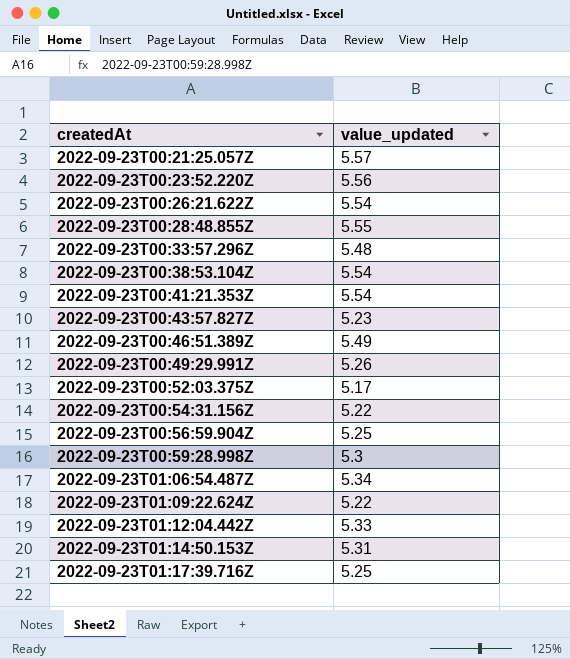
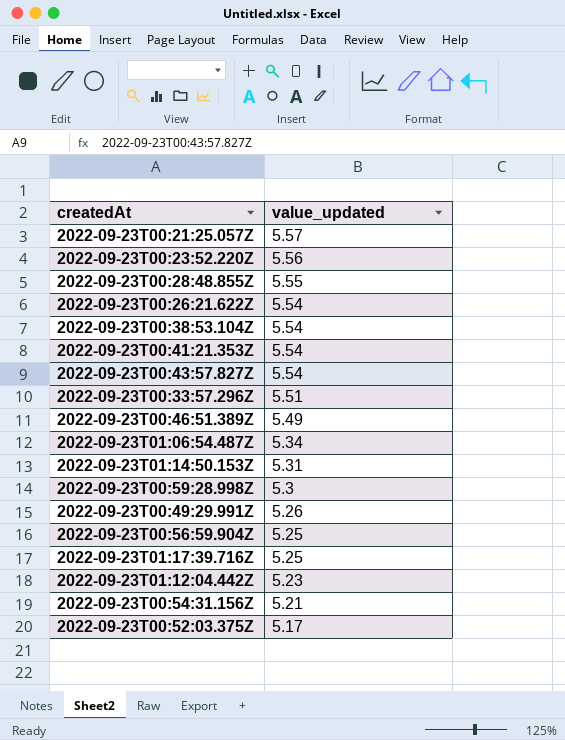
row order: createdAt ascending -> value_updated descending
row 2022-09-23T01:09:22.624Z: 5.22 -> none
2022-09-23T00:43:57.827Z | value_updated: 5.23 -> 5.54
2022-09-23T00:33:57.296Z | value_updated: 5.48 -> 5.51
2022-09-23T01:12:04.442Z | value_updated: 5.33 -> 5.23
2022-09-23T00:54:31.156Z | value_updated: 5.22 -> 5.21

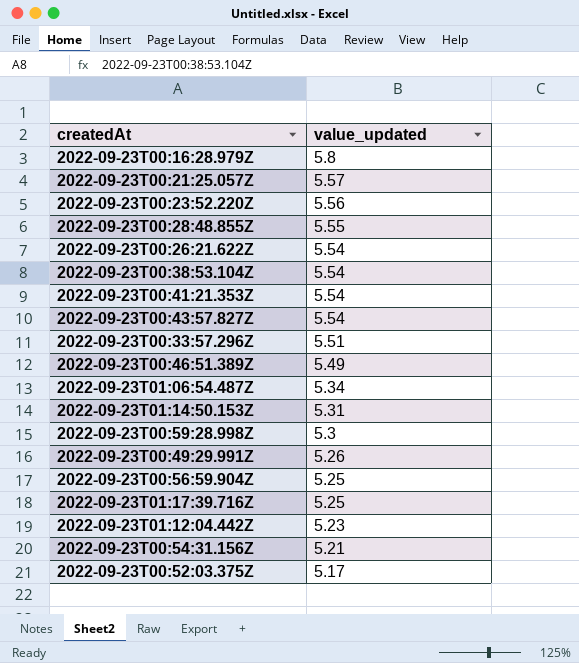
row 2022-09-23T00:16:28.979Z: none -> 5.8

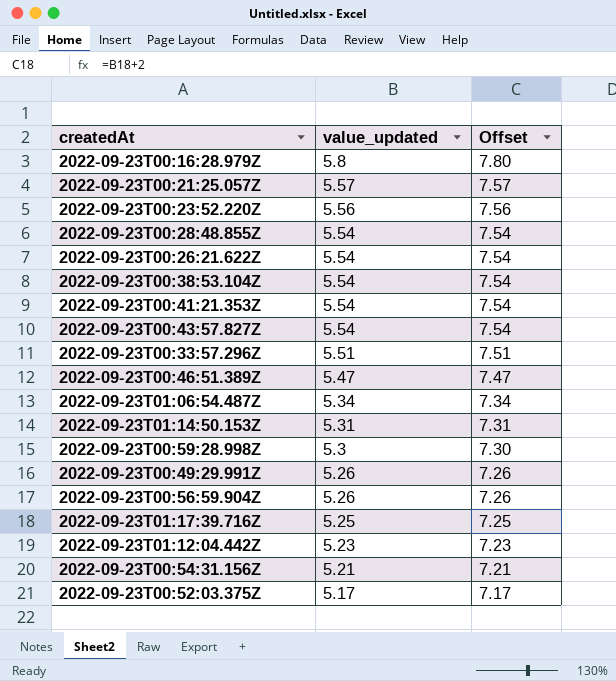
column Offset | formula: none -> [value_updated] + 2
2022-09-23T00:28:48.855Z | value_updated: 5.55 -> 5.54
2022-09-23T00:46:51.389Z | value_updated: 5.49 -> 5.47
2022-09-23T00:56:59.904Z | value_updated: 5.25 -> 5.26

